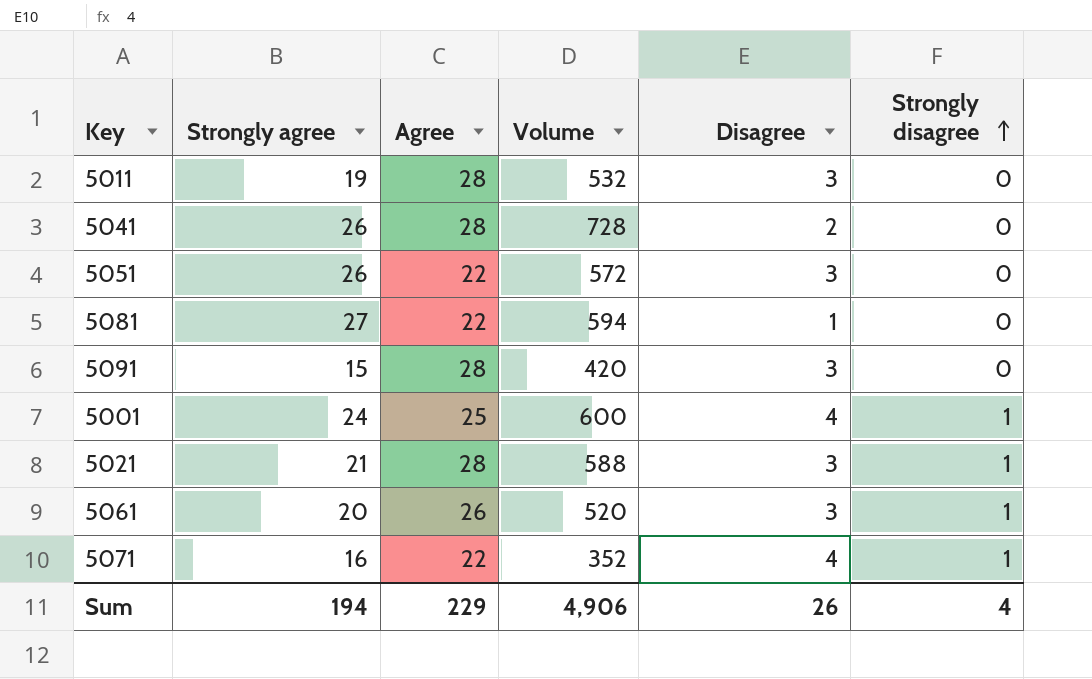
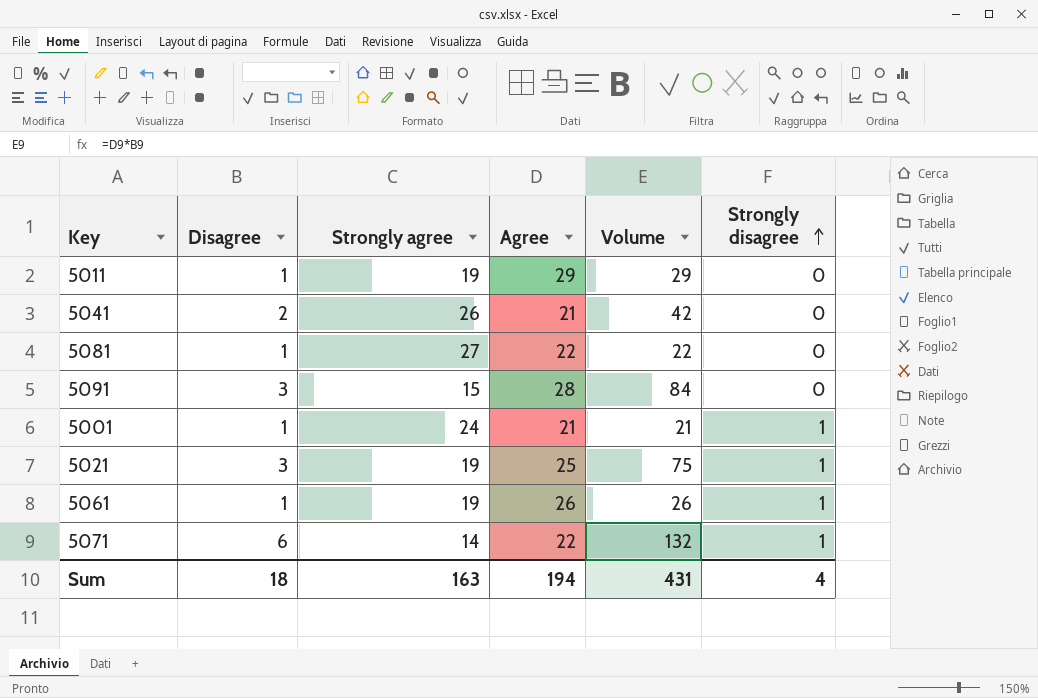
column Disagree | position: 5 -> 2
column Volume | formula: [Strongly agree] * [Agree] -> [Disagree] * [Agree]
row 5051: 26 | 22 | 572 | 3 | 0 -> none
5011 | Disagree: 3 -> 1
5011 | Agree: 28 -> 29
5041 | Agree: 28 -> 21
5001 | Disagree: 4 -> 1
5001 | Agree: 25 -> 21
5021 | Strongly agree: 21 -> 19
5021 | Agree: 28 -> 25
5061 | Disagree: 3 -> 1
5061 | Strongly agree: 20 -> 19
5071 | Disagree: 4 -> 6
5071 | Strongly agree: 16 -> 14
Sum | Disagree: 26 -> 18
Sum | Strongly agree: 194 -> 163
Sum | Agree: 229 -> 194
Sum | Volume: 4,906 -> 431

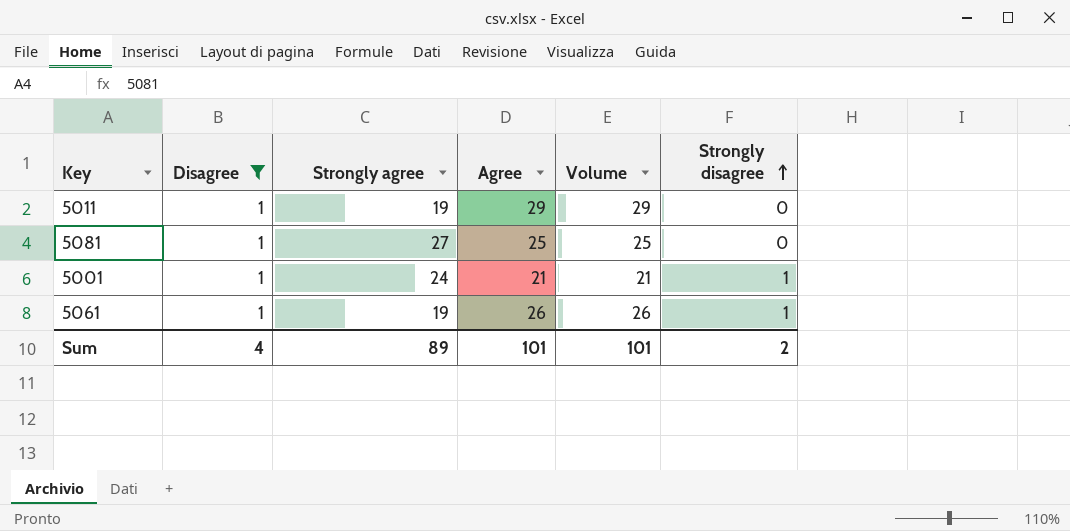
filter: none -> Disagree = 1
5081 | Agree: 22 -> 25
5081 | Volume: 22 -> 25
Sum | Disagree: 18 -> 4
Sum | Strongly agree: 163 -> 89
Sum | Agree: 194 -> 101
Sum | Volume: 431 -> 101
Sum | Strongly disagree: 4 -> 2

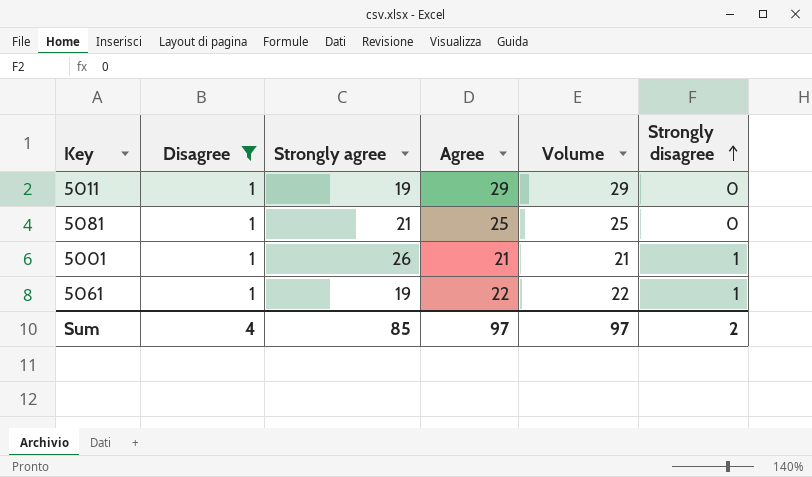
5081 | Strongly agree: 27 -> 21
5001 | Strongly agree: 24 -> 26
5061 | Agree: 26 -> 22
5061 | Volume: 26 -> 22
Sum | Strongly agree: 89 -> 85
Sum | Agree: 101 -> 97
Sum | Volume: 101 -> 97

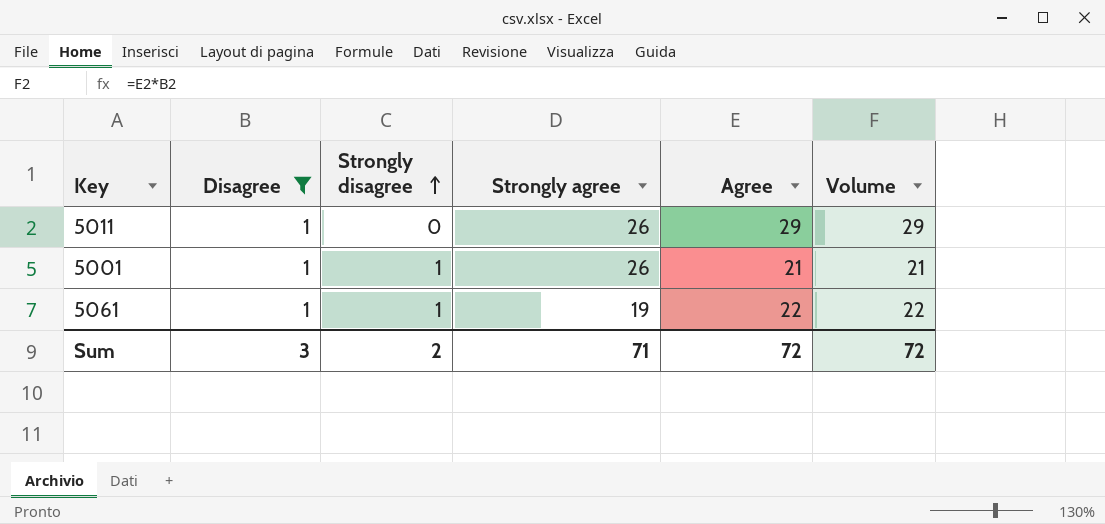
column Strongly disagree | position: 6 -> 3
row 5081: 1 | 21 | 25 | 25 | 0 -> none
5011 | Strongly agree: 19 -> 26
Sum | Disagree: 4 -> 3
Sum | Strongly agree: 85 -> 71
Sum | Agree: 97 -> 72
Sum | Volume: 97 -> 72

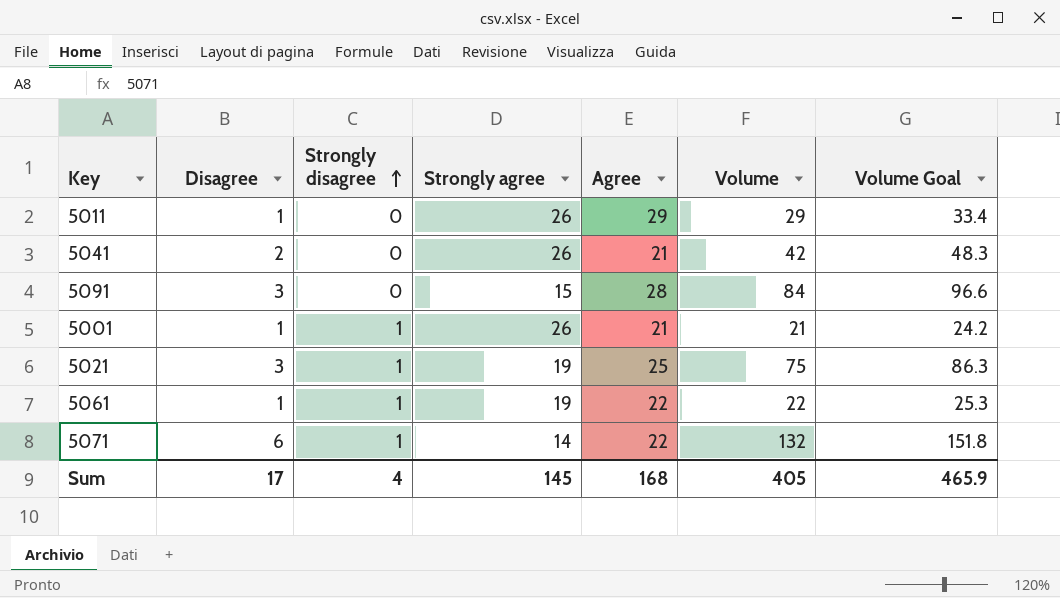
filter: Disagree = 1 -> none
column Volume Goal | formula: none -> [Volume] * 1.15
Sum | Disagree: 3 -> 17
Sum | Strongly disagree: 2 -> 4
Sum | Strongly agree: 71 -> 145
Sum | Agree: 72 -> 168
Sum | Volume: 72 -> 405

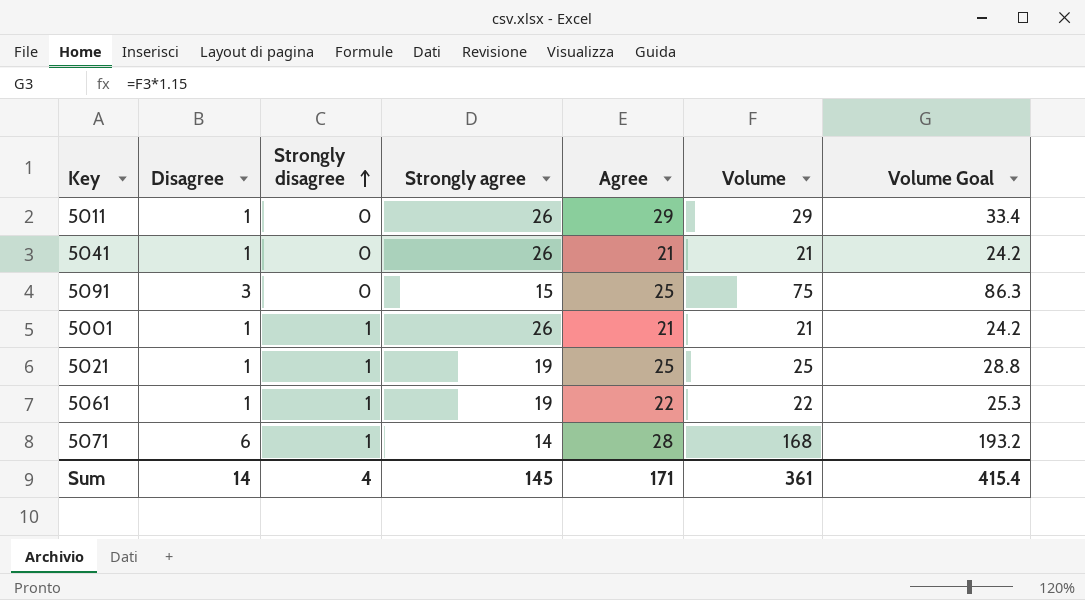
5041 | Disagree: 2 -> 1
5041 | Volume: 42 -> 21
5041 | Volume Goal: 48.3 -> 24.2
5091 | Agree: 28 -> 25
5091 | Volume: 84 -> 75
5091 | Volume Goal: 96.6 -> 86.3
5021 | Disagree: 3 -> 1
5021 | Volume: 75 -> 25
5021 | Volume Goal: 86.3 -> 28.8
5071 | Agree: 22 -> 28
5071 | Volume: 132 -> 168
5071 | Volume Goal: 151.8 -> 193.2
Sum | Disagree: 17 -> 14
Sum | Agree: 168 -> 171
Sum | Volume: 405 -> 361
Sum | Volume Goal: 465.9 -> 415.4

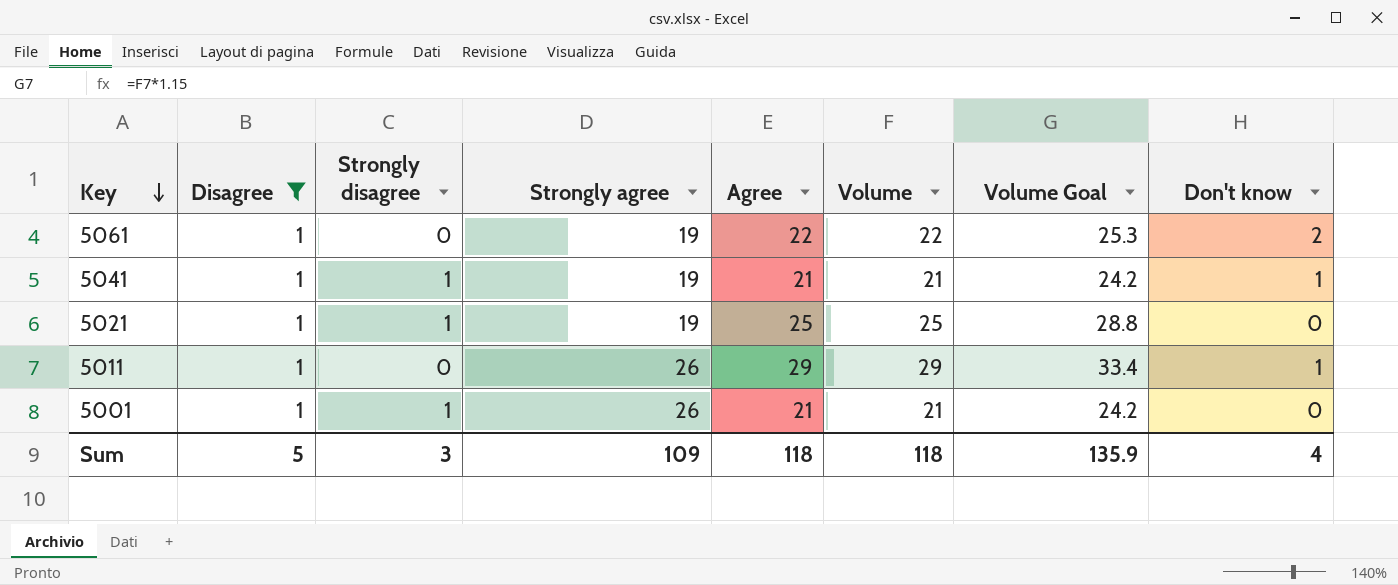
filter: none -> Disagree = 1
row order: Strongly disagree ascending -> Key descending
column Don't know | position: none -> 8
5061 | Strongly disagree: 1 -> 0
5041 | Strongly disagree: 0 -> 1
5041 | Strongly agree: 26 -> 19
Sum | Disagree: 14 -> 5
Sum | Strongly disagree: 4 -> 3
Sum | Strongly agree: 145 -> 109
Sum | Agree: 171 -> 118
Sum | Volume: 361 -> 118
Sum | Volume Goal: 415.4 -> 135.9

